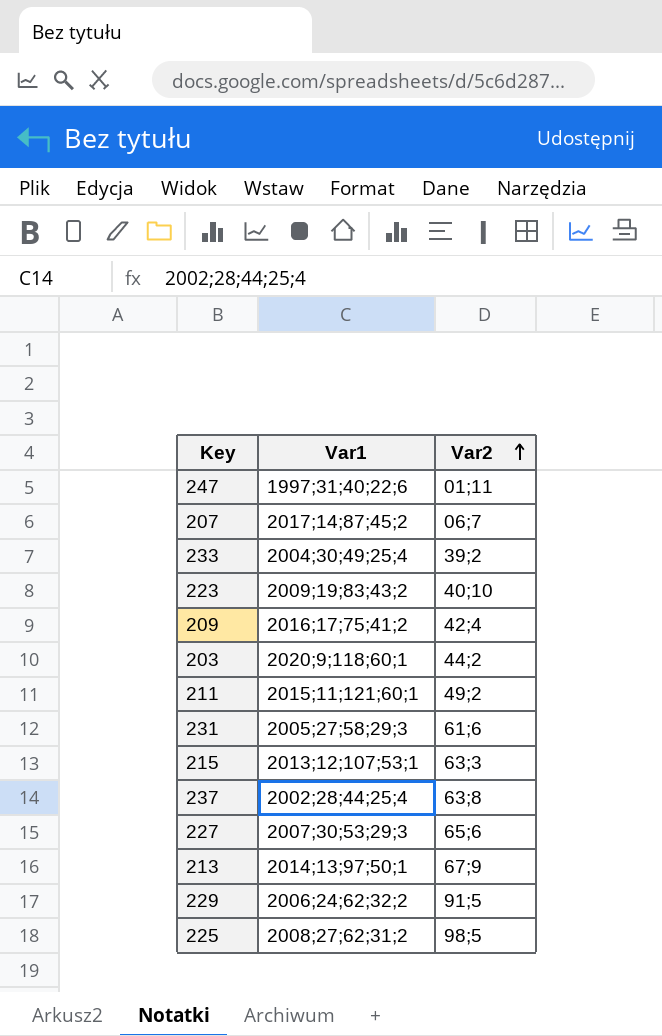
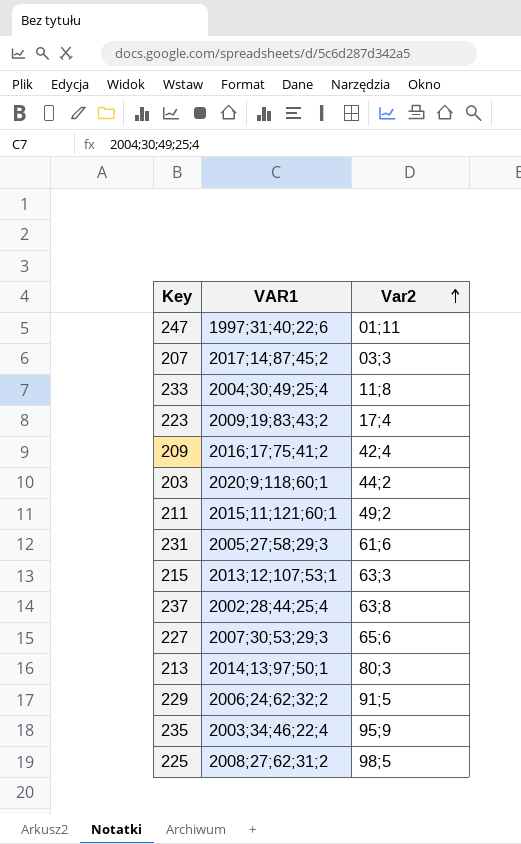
column name: Var1 -> VAR1
207 | Var2: 06;7 -> 03;3
233 | Var2: 39;2 -> 11;8
223 | Var2: 40;10 -> 17;4
213 | Var2: 67;9 -> 80;3
row 235: none -> 2003;34;46;22;4 | 95;9

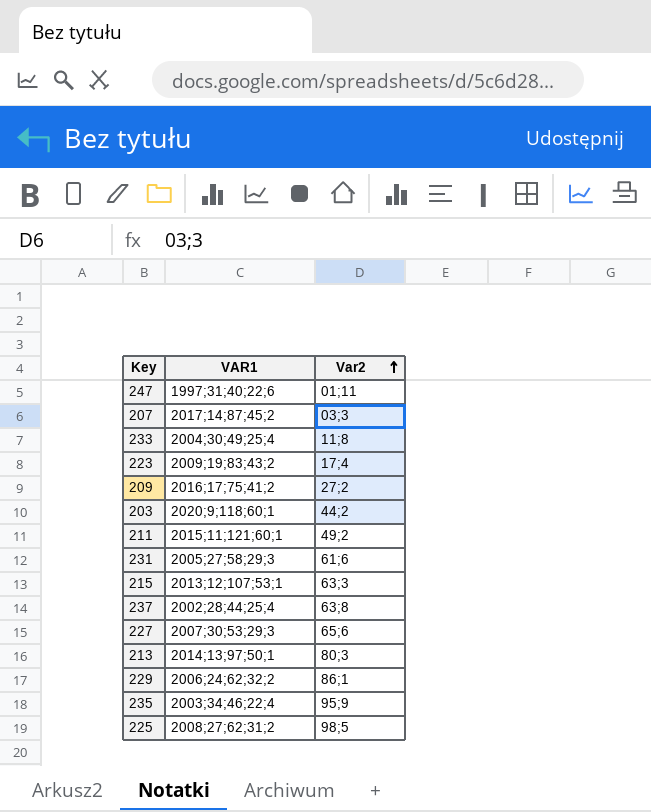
209 | Var2: 42;4 -> 27;2
229 | Var2: 91;5 -> 86;1

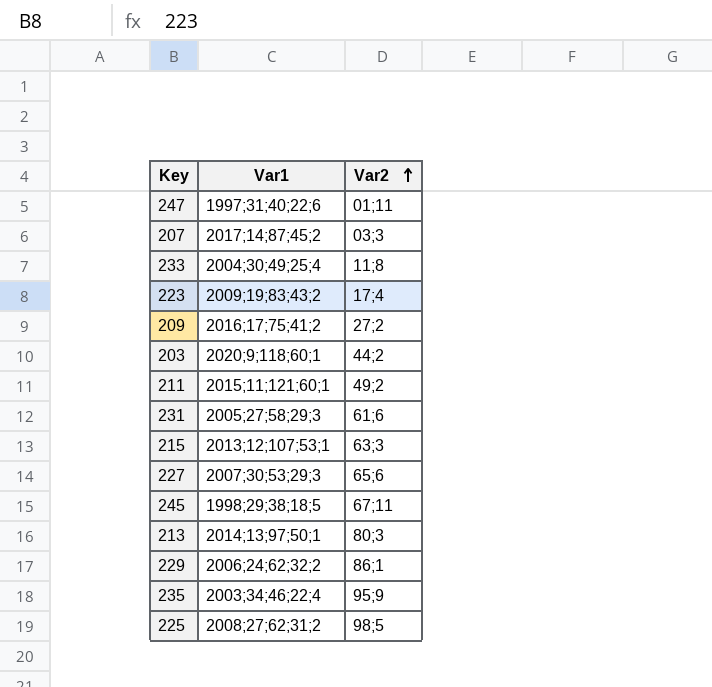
column name: VAR1 -> Var1
row 237: 2002;28;44;25;4 | 63;8 -> none
row 245: none -> 1998;29;38;18;5 | 67;11

